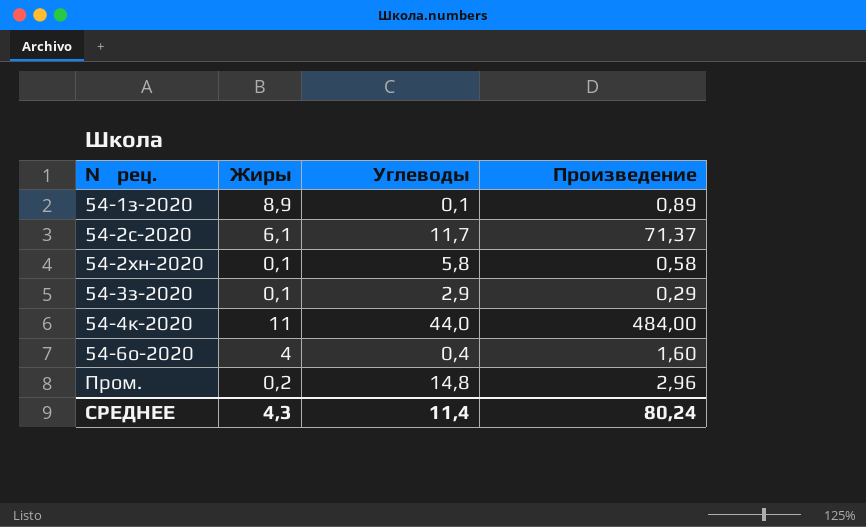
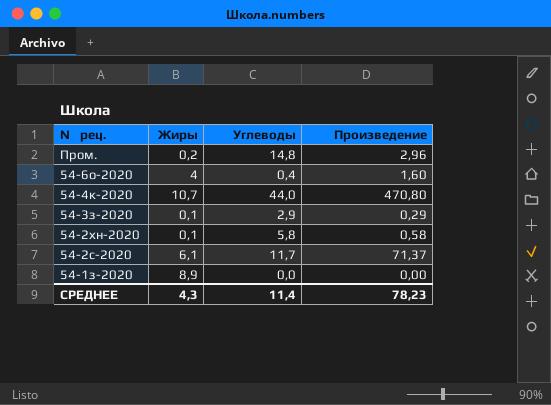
row order: № рец. ascending -> № рец. descending
54-4к-2020 | Жиры: 11 -> 10,7
54-4к-2020 | Произведение: 484,00 -> 470,80
54-1з-2020 | Углеводы: 0,1 -> 0,0
54-1з-2020 | Произведение: 0,89 -> 0,00
СРЕДНЕЕ | Произведение: 80,24 -> 78,23

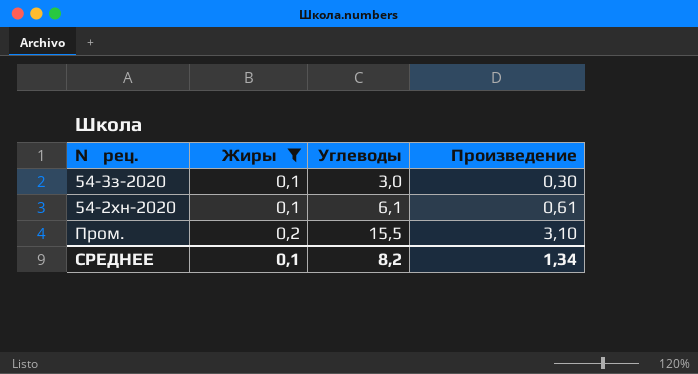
filter: none -> Жиры <= 0,2
row order: № рец. descending -> Жиры ascending
54-3з-2020 | Углеводы: 2,9 -> 3,0
54-3з-2020 | Произведение: 0,29 -> 0,30
54-2хн-2020 | Углеводы: 5,8 -> 6,1
54-2хн-2020 | Произведение: 0,58 -> 0,61
Пром. | Углеводы: 14,8 -> 15,5
Пром. | Произведение: 2,96 -> 3,10
СРЕДНЕЕ | Жиры: 4,3 -> 0,1
СРЕДНЕЕ | Углеводы: 11,4 -> 8,2
СРЕДНЕЕ | Произведение: 78,23 -> 1,34

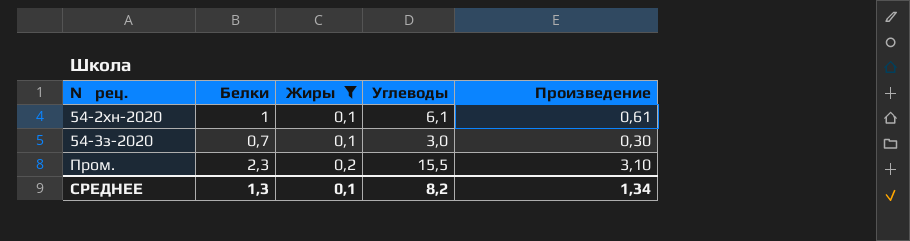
row order: Жиры ascending -> № рец. ascending
column Белки | position: none -> 2

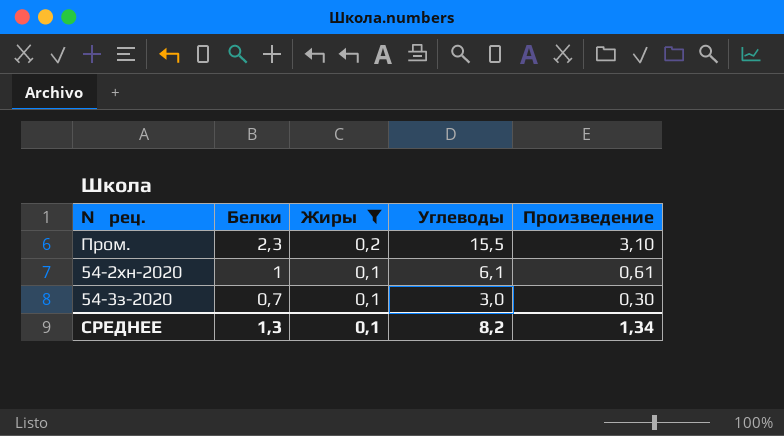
row order: № рец. ascending -> Белки descending

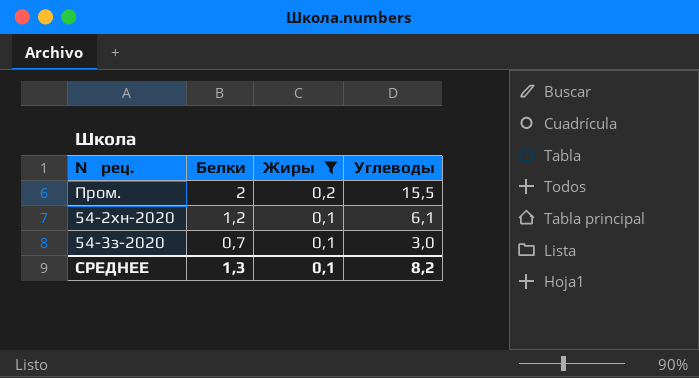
column Произведение | formula: [Жиры] * [Углеводы] -> none
Пром. | Белки: 2,3 -> 2
54-2хн-2020 | Белки: 1 -> 1,2

